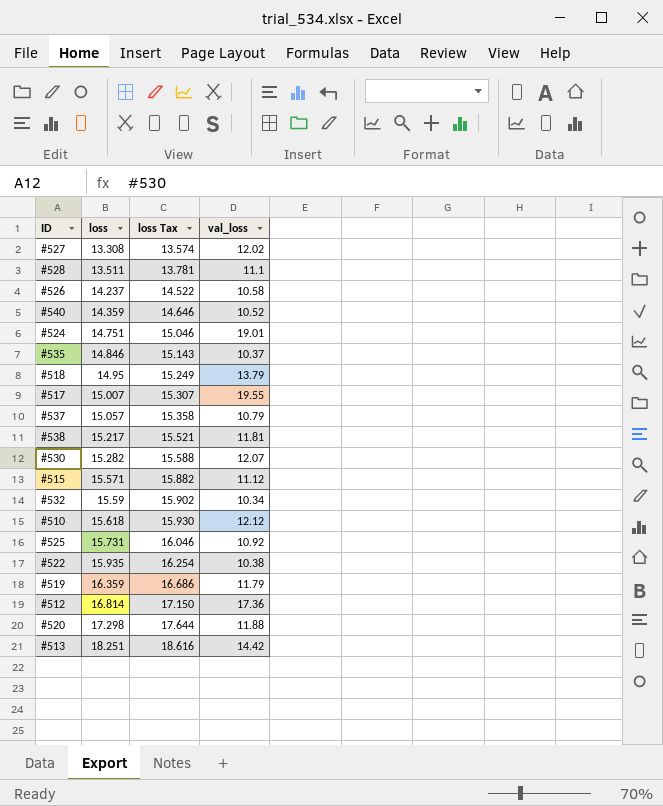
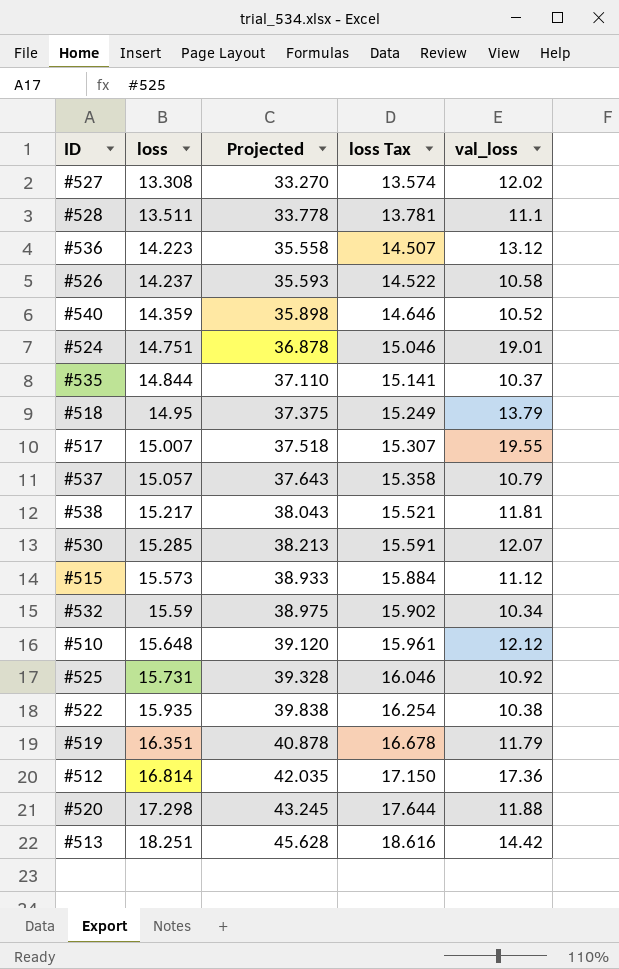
column Projected | formula: none -> [loss] * 2.5
row #536: none -> 14.223 | 35.558 | 14.507 | 13.12
#535 | loss: 14.846 -> 14.844
#535 | loss Tax: 15.143 -> 15.141
#530 | loss: 15.282 -> 15.285
#530 | loss Tax: 15.588 -> 15.591
#515 | loss: 15.571 -> 15.573
#515 | loss Tax: 15.882 -> 15.884
#510 | loss: 15.618 -> 15.648
#510 | loss Tax: 15.930 -> 15.961
#519 | loss: 16.359 -> 16.351
#519 | loss Tax: 16.686 -> 16.678

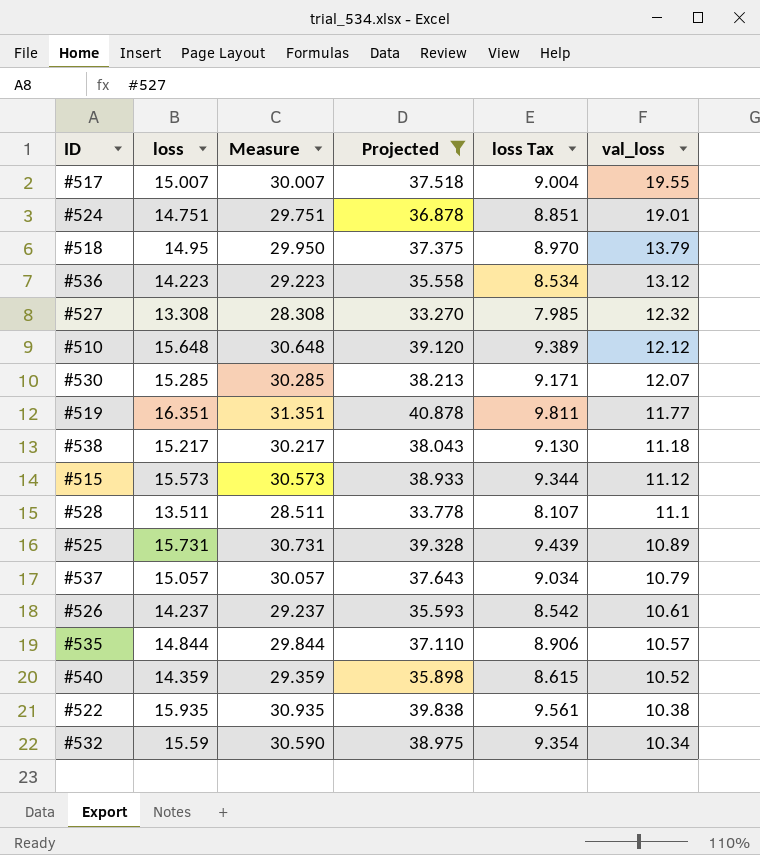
filter: none -> Projected <= 40.878
row order: loss ascending -> val_loss descending
column Measure | formula: none -> [loss] + 15
column loss Tax | formula: [loss] * 1.02 -> [loss] * 0.6
#527 | val_loss: 12.02 -> 12.32
#519 | val_loss: 11.79 -> 11.77
#538 | val_loss: 11.81 -> 11.18
#525 | val_loss: 10.92 -> 10.89
#526 | val_loss: 10.58 -> 10.61
#535 | val_loss: 10.37 -> 10.57

